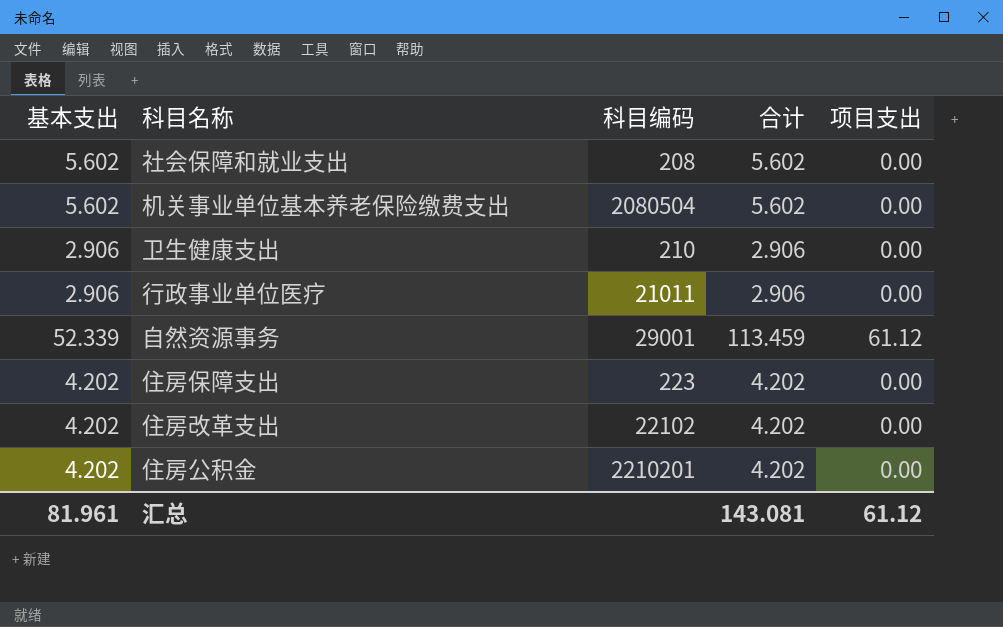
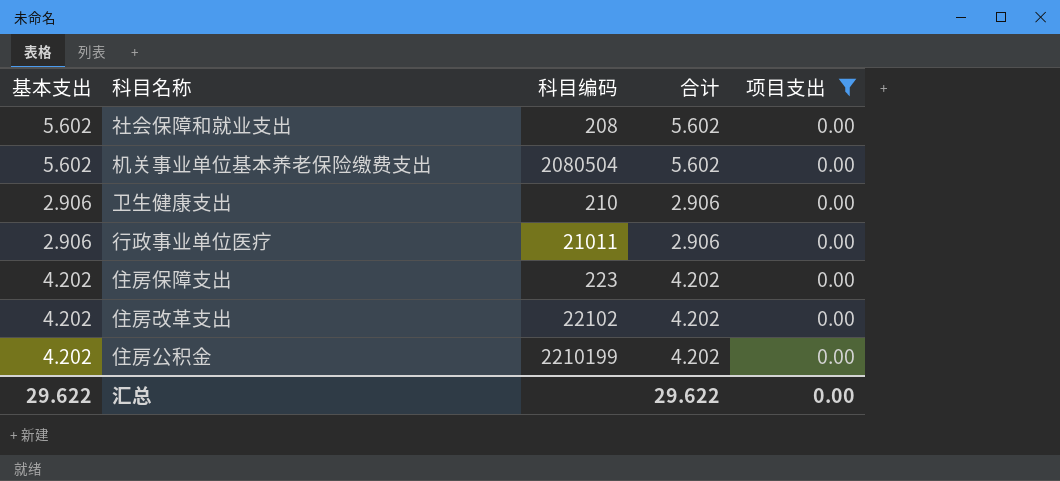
filter: none -> 项目支出 = 0.00
住房公积金 | 科目编码: 2210201 -> 2210199
汇总 | 基本支出: 81.961 -> 29.622
汇总 | 合计: 143.081 -> 29.622
汇总 | 项目支出: 61.12 -> 0.00

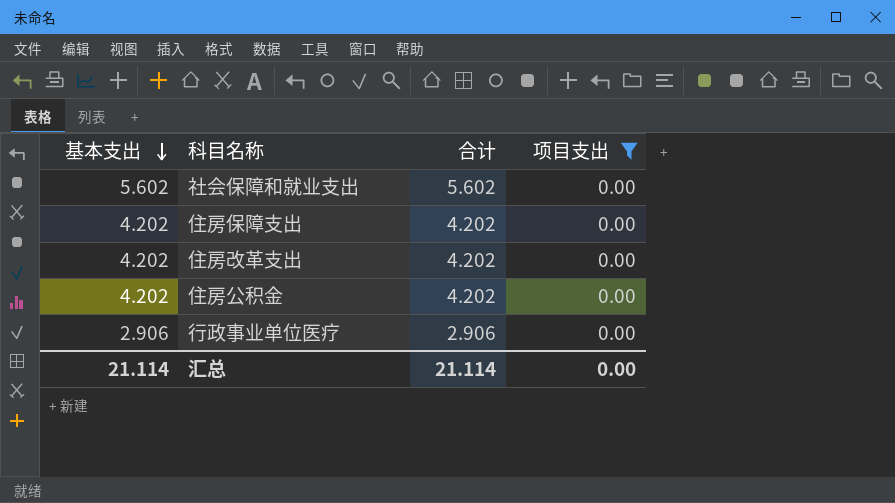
row order: none -> 基本支出 descending
column 科目编码 | position: 3 -> none
row 机关事业单位基本养老保险缴费支出: 5.602 | 2080504 | 5.602 | 0.00 -> none
row 卫生健康支出: 2.906 | 210 | 2.906 | 0.00 -> none
汇总 | 基本支出: 29.622 -> 21.114
汇总 | 合计: 29.622 -> 21.114

